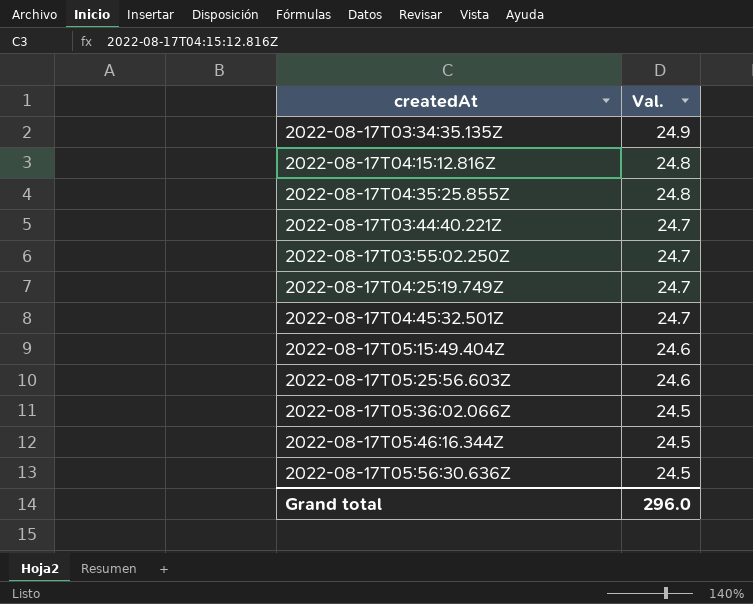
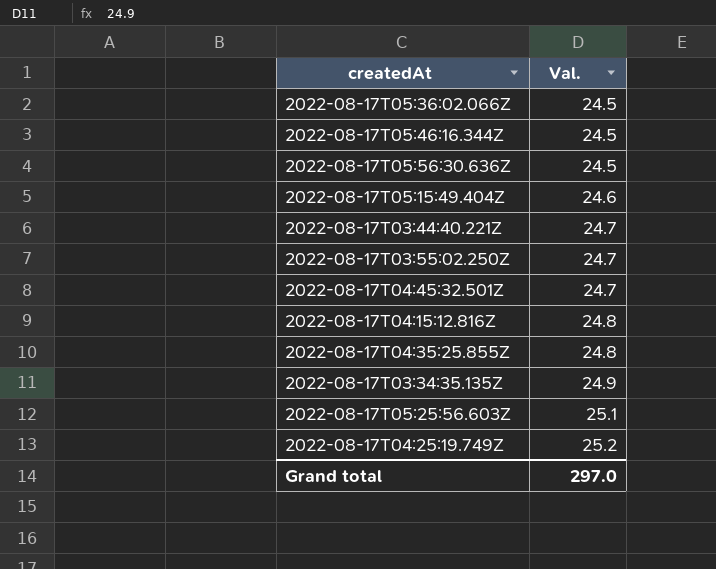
row order: Val. descending -> Val. ascending
2022-08-17T05:25:56.603Z | Val.: 24.6 -> 25.1
2022-08-17T04:25:19.749Z | Val.: 24.7 -> 25.2
Grand total | Val.: 296.0 -> 297.0

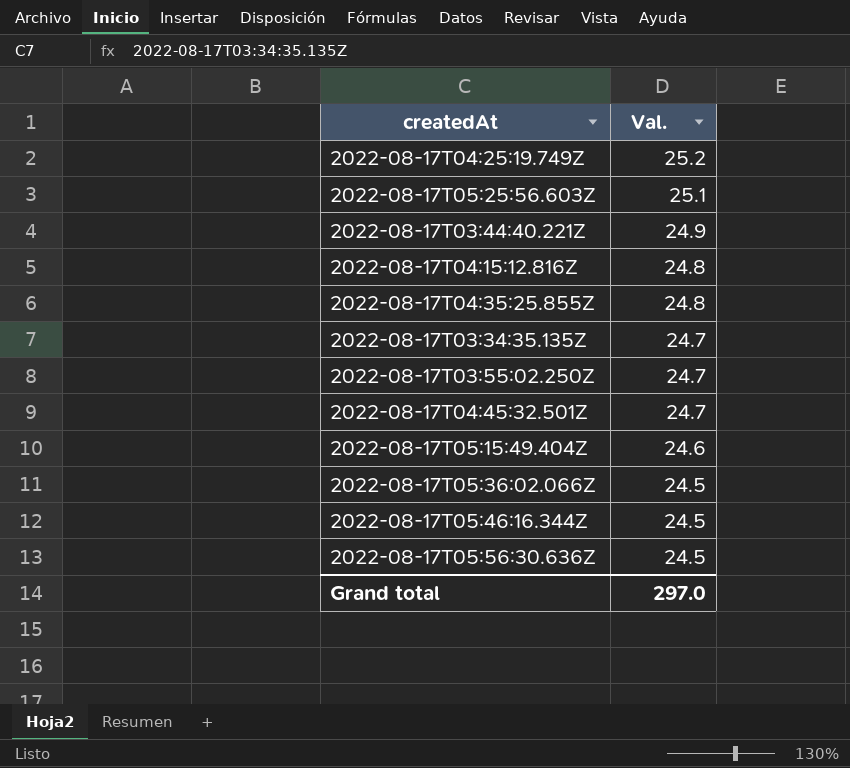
row order: Val. ascending -> Val. descending
2022-08-17T03:44:40.221Z | Val.: 24.7 -> 24.9
2022-08-17T03:34:35.135Z | Val.: 24.9 -> 24.7

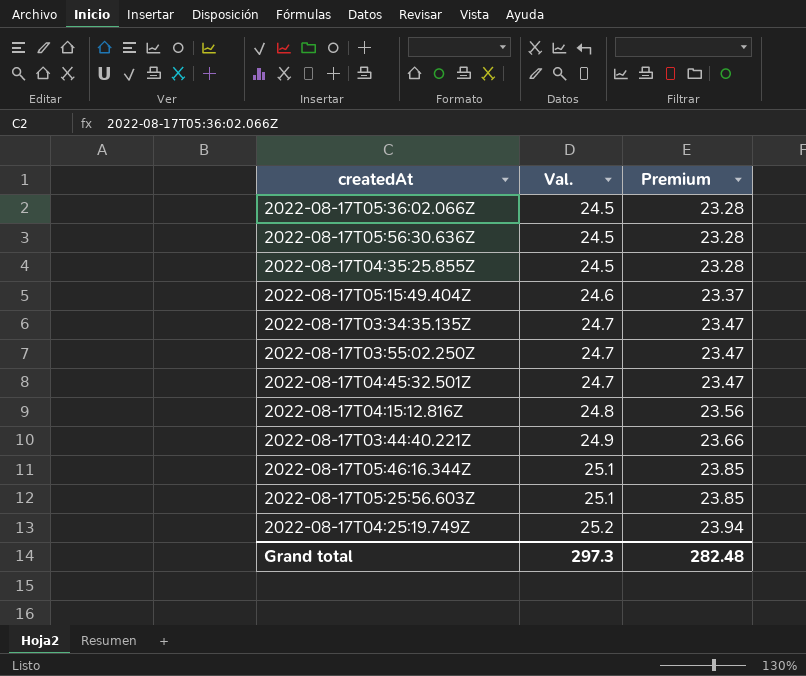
row order: Val. descending -> Val. ascending
column Premium | formula: none -> [Val.] * 0.95
2022-08-17T04:35:25.855Z | Val.: 24.8 -> 24.5
2022-08-17T05:46:16.344Z | Val.: 24.5 -> 25.1
Grand total | Val.: 297.0 -> 297.3

